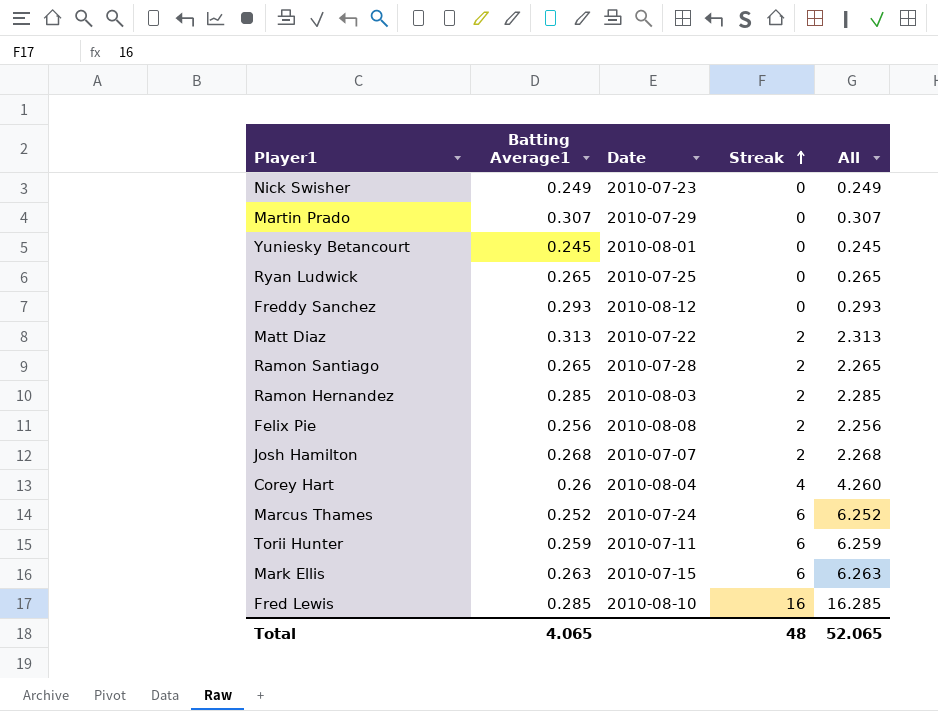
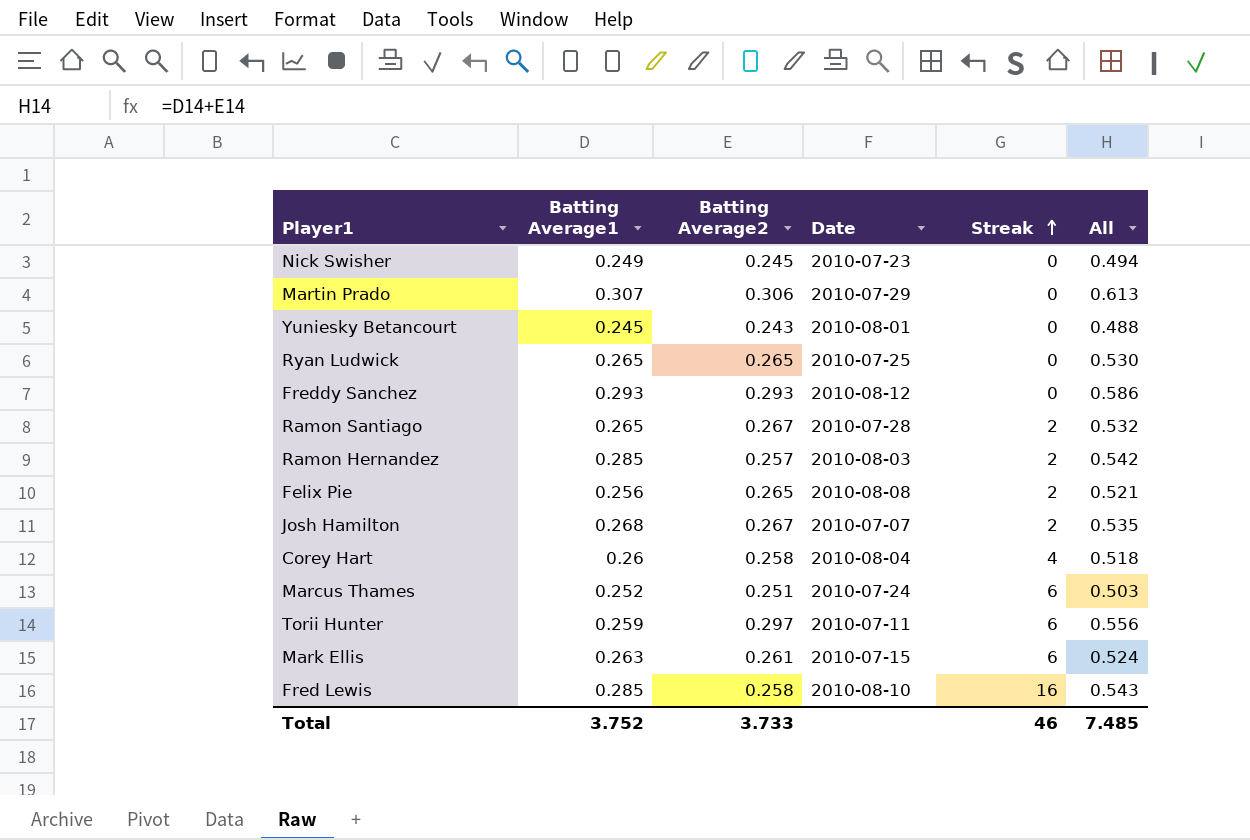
column Batting Average2 | position: none -> 3
column All | formula: [Batting Average1] + [Streak] -> [Batting Average1] + [Batting Average2]
row Matt Diaz: 0.313 | 2010-07-22 | 2 | 2.313 -> none
Total | Batting Average1: 4.065 -> 3.752
Total | Streak: 48 -> 46
Total | All: 52.065 -> 7.485

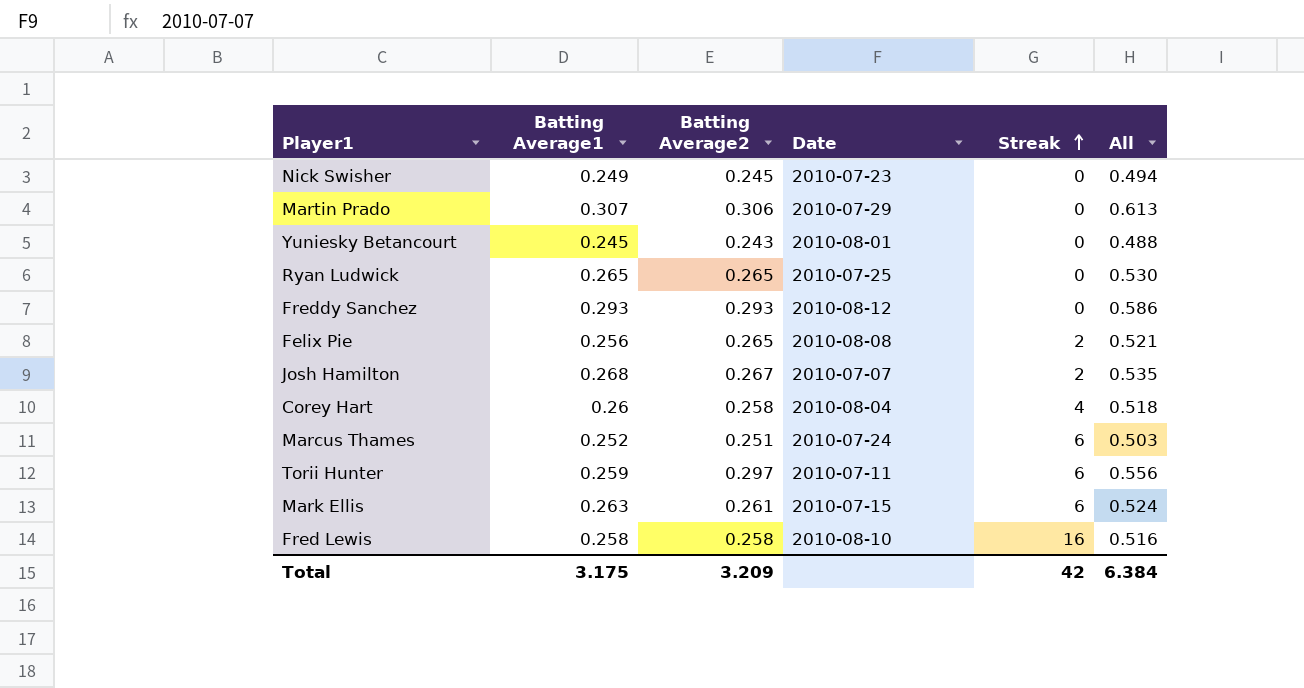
row Ramon Santiago: 0.265 | 0.267 | 2010-07-28 | 2 | 0.532 -> none
row Ramon Hernandez: 0.285 | 0.257 | 2010-08-03 | 2 | 0.542 -> none
Fred Lewis | Batting Average1: 0.285 -> 0.258
Fred Lewis | All: 0.543 -> 0.516
Total | Batting Average1: 3.752 -> 3.175
Total | Batting Average2: 3.733 -> 3.209
Total | Streak: 46 -> 42
Total | All: 7.485 -> 6.384

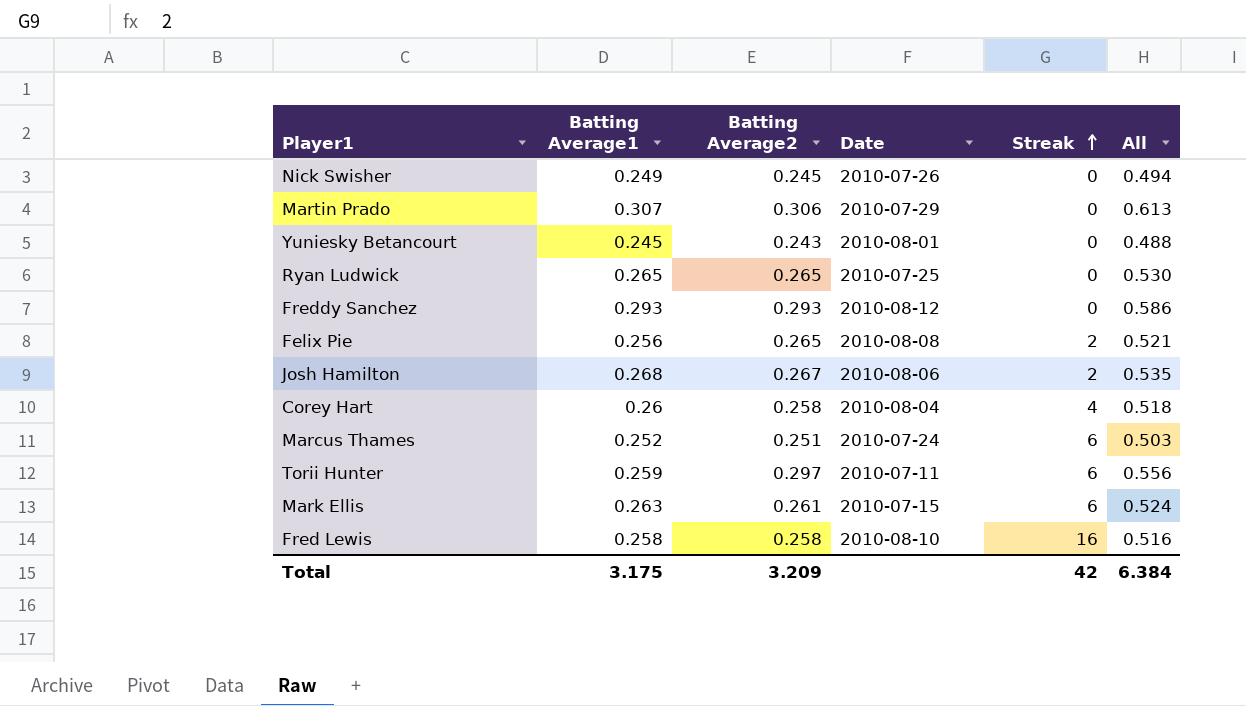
Nick Swisher | Date: 2010-07-23 -> 2010-07-26
Josh Hamilton | Date: 2010-07-07 -> 2010-08-06

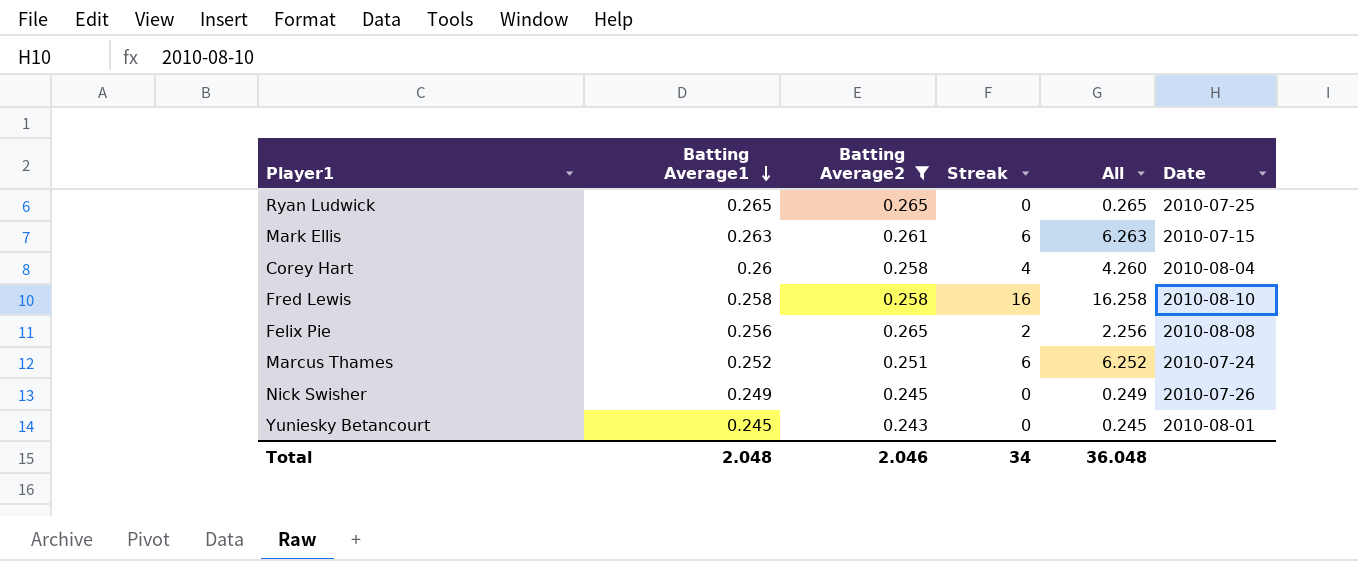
filter: none -> Batting Average2 <= 0.265
row order: Streak ascending -> Batting Average1 descending
column All | formula: [Batting Average1] + [Batting Average2] -> [Batting Average1] + [Streak]
column Date | position: 4 -> 6
Total | Batting Average1: 3.175 -> 2.048
Total | Batting Average2: 3.209 -> 2.046
Total | Streak: 42 -> 34
Total | All: 6.384 -> 36.048

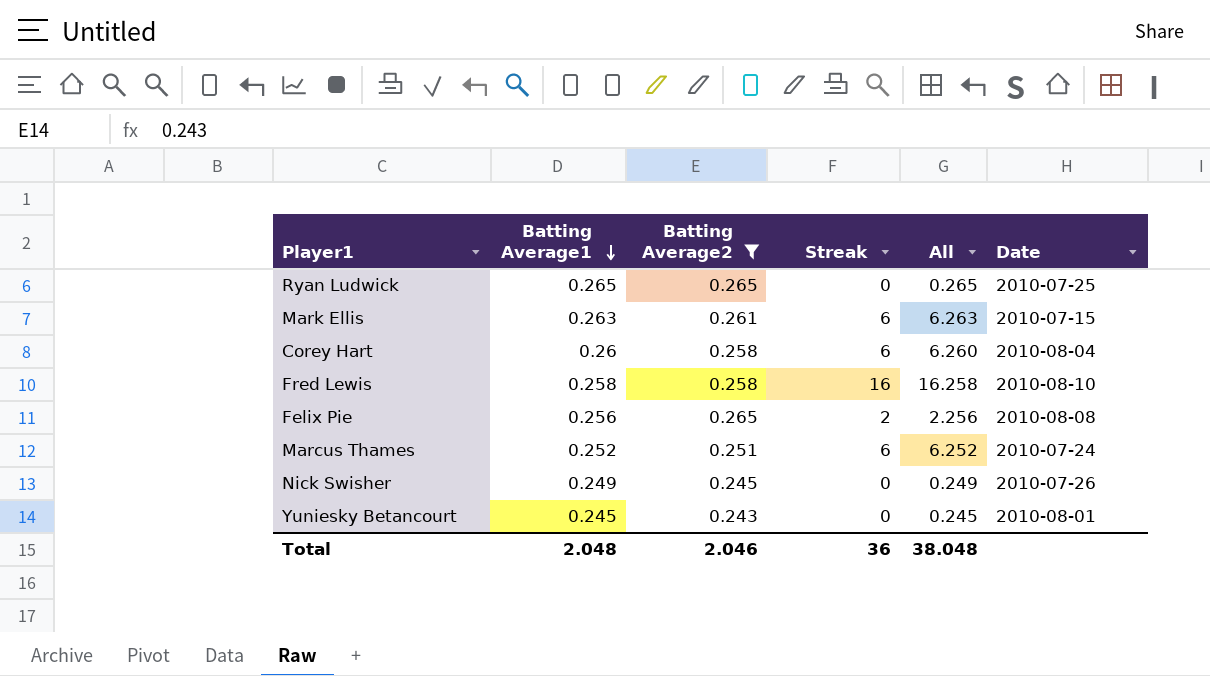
Corey Hart | Streak: 4 -> 6
Corey Hart | All: 4.260 -> 6.260
Total | Streak: 34 -> 36
Total | All: 36.048 -> 38.048

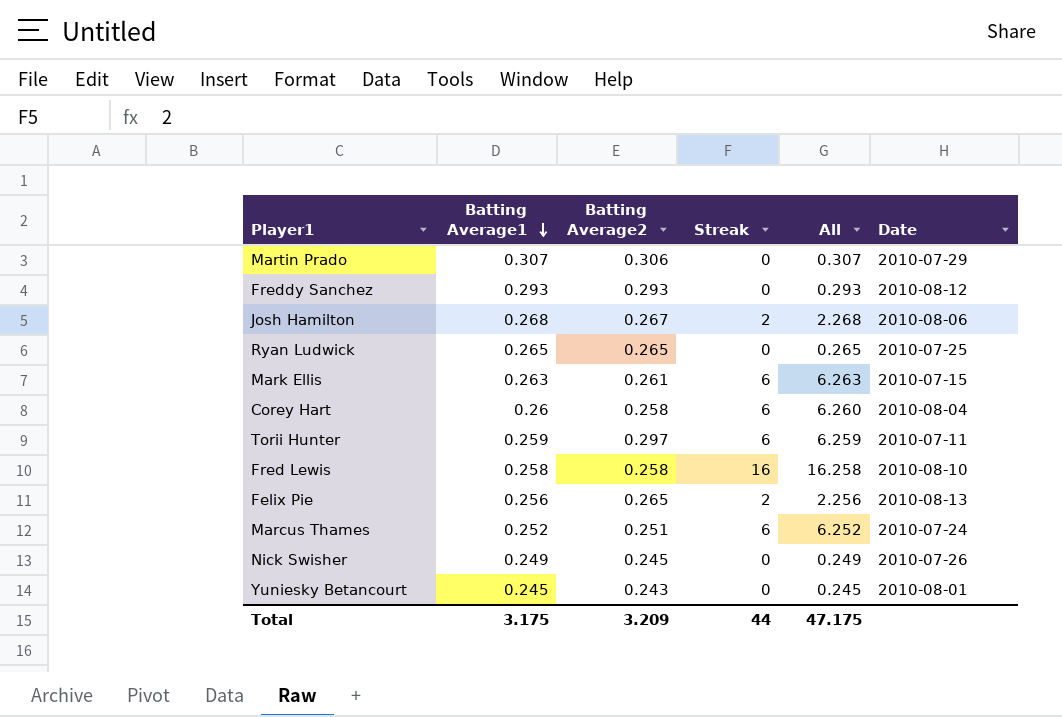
filter: Batting Average2 <= 0.265 -> none
Felix Pie | Date: 2010-08-08 -> 2010-08-13
Total | Batting Average1: 2.048 -> 3.175
Total | Batting Average2: 2.046 -> 3.209
Total | Streak: 36 -> 44
Total | All: 38.048 -> 47.175

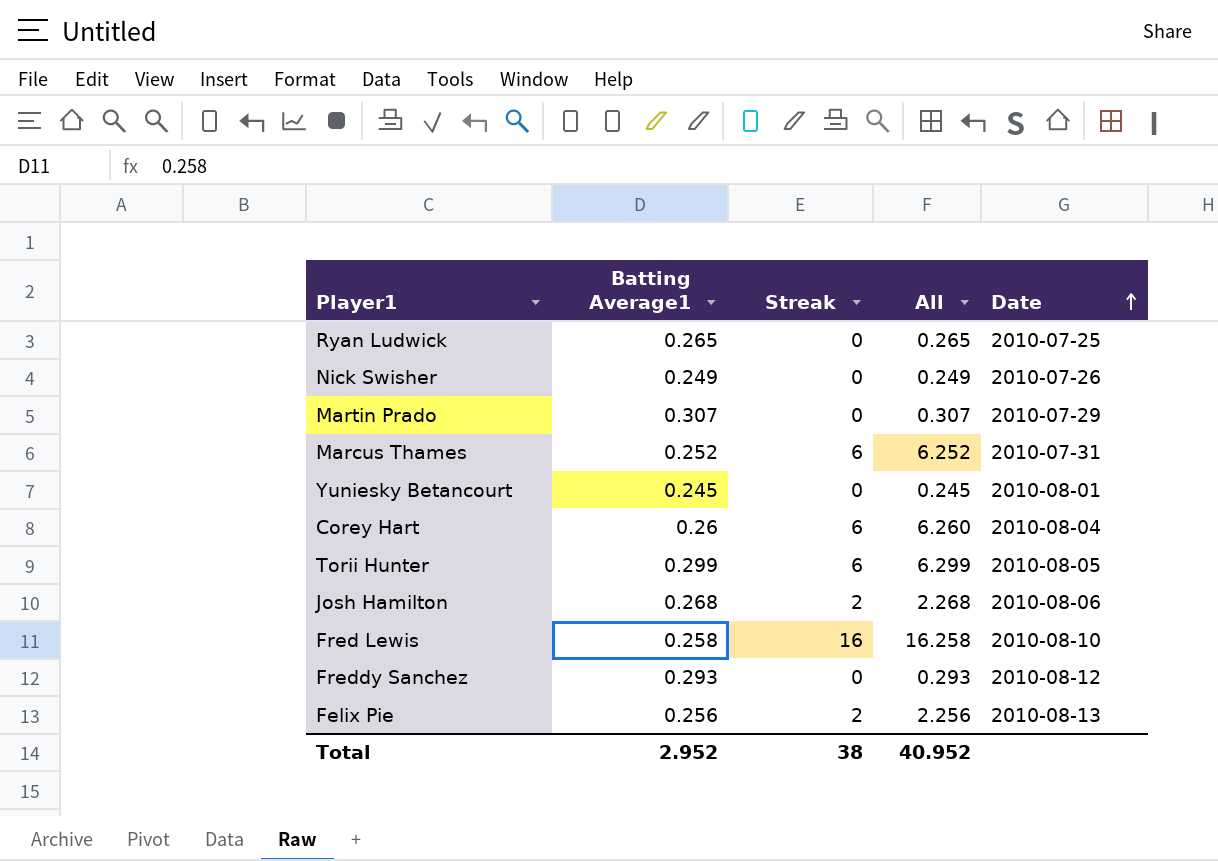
row order: Batting Average1 descending -> Date ascending
column Batting Average2 | position: 3 -> none
row Mark Ellis: 0.263 | 0.261 | 6 | 6.263 | 2010-07-15 -> none
Marcus Thames | Date: 2010-07-24 -> 2010-07-31
Torii Hunter | Batting Average1: 0.259 -> 0.299
Torii Hunter | All: 6.259 -> 6.299
Torii Hunter | Date: 2010-07-11 -> 2010-08-05
Total | Batting Average1: 3.175 -> 2.952
Total | Streak: 44 -> 38
Total | All: 47.175 -> 40.952

